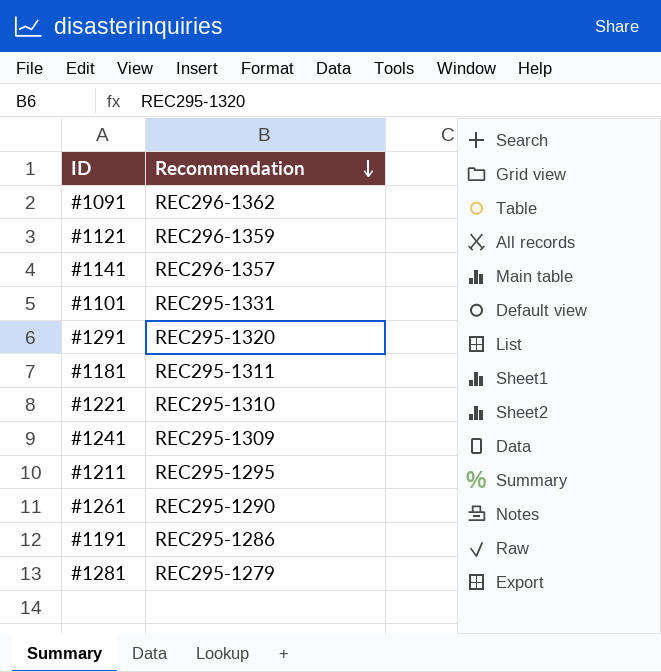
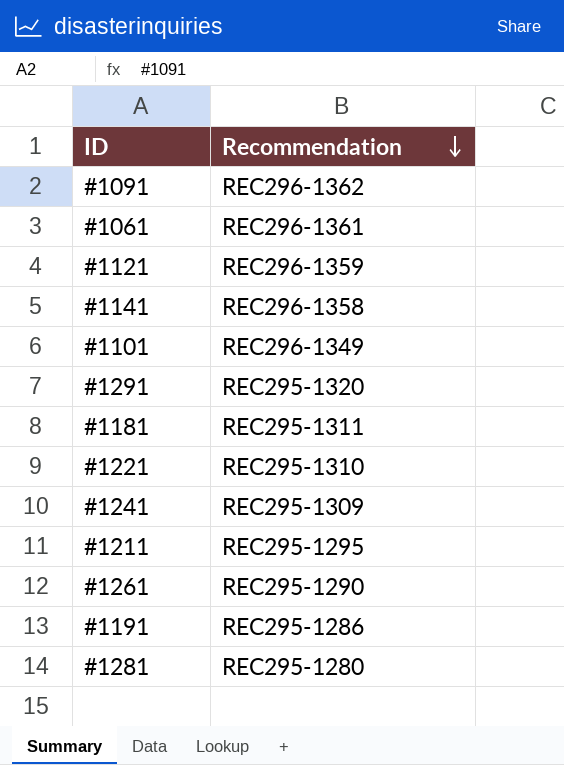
row #1061: none -> REC296-1361
#1141 | Recommendation: REC296-1357 -> REC296-1358
#1101 | Recommendation: REC295-1331 -> REC296-1349
#1281 | Recommendation: REC295-1279 -> REC295-1280

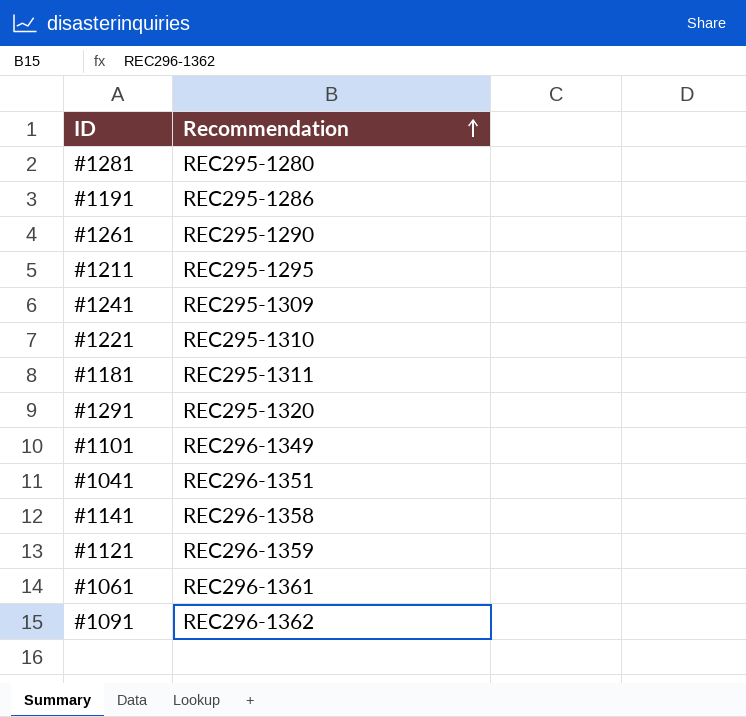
row order: Recommendation descending -> Recommendation ascending
row #1041: none -> REC296-1351

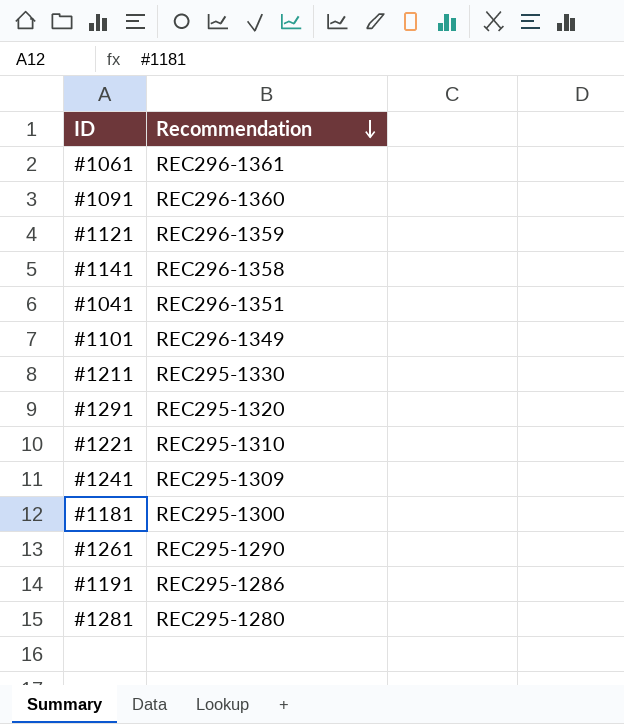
row order: Recommendation ascending -> Recommendation descending
#1091 | Recommendation: REC296-1362 -> REC296-1360
#1211 | Recommendation: REC295-1295 -> REC295-1330
#1181 | Recommendation: REC295-1311 -> REC295-1300

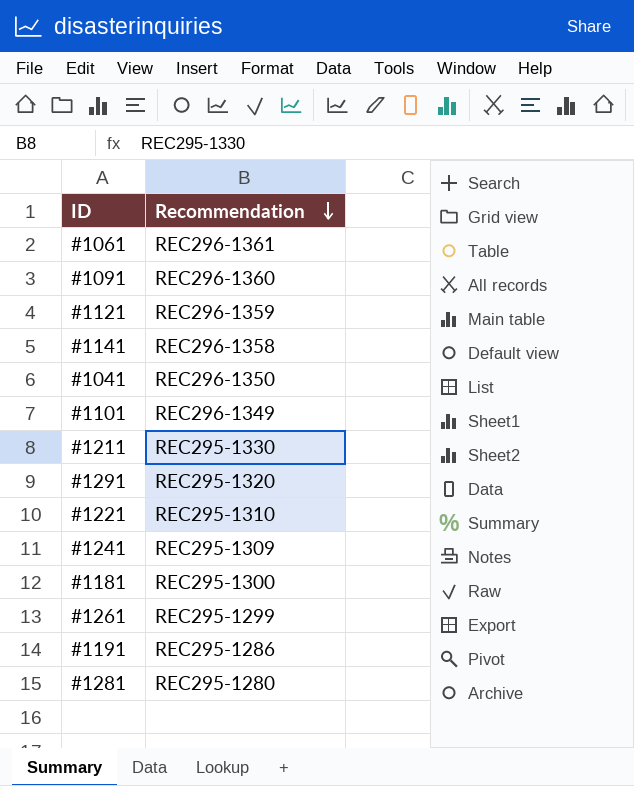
#1041 | Recommendation: REC296-1351 -> REC296-1350
#1261 | Recommendation: REC295-1290 -> REC295-1299

